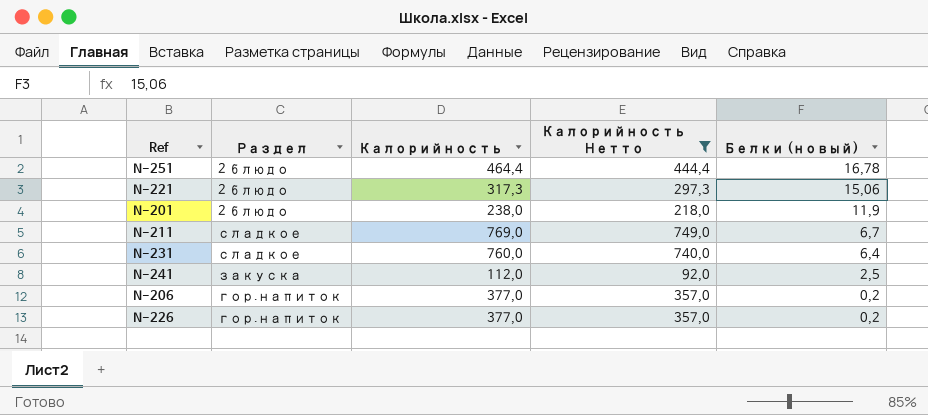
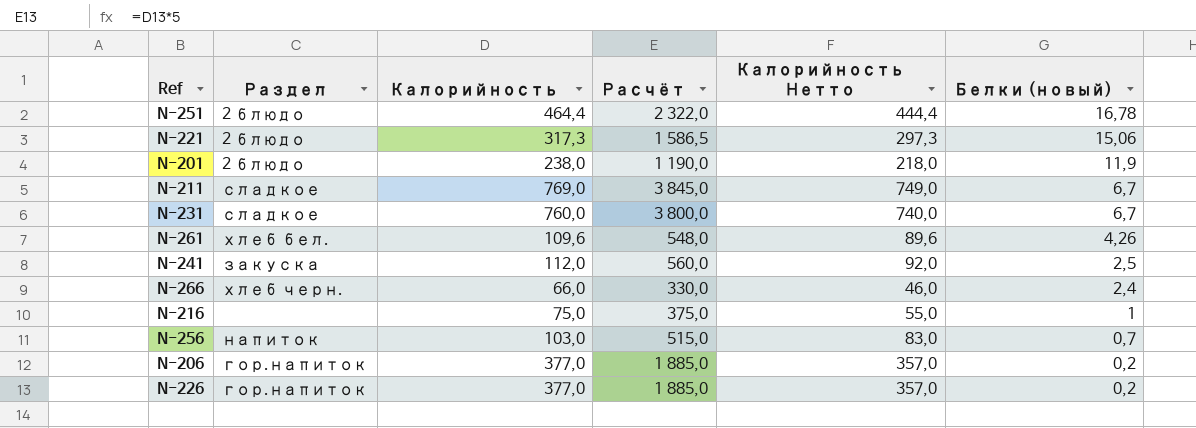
filter: Калорийность Нетто >= 92,0 -> none
column Расчёт | formula: none -> [Калорийность] * 5
N-231 | Белки (новый): 6,4 -> 6,7

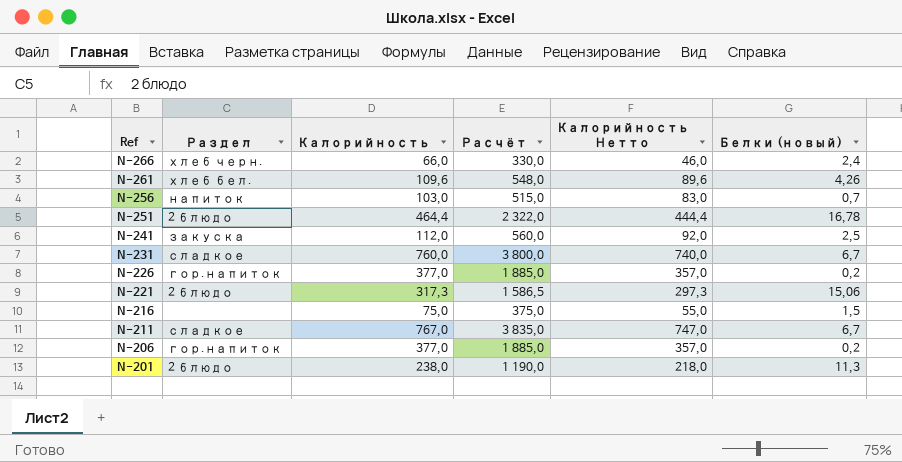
row order: Белки (новый) descending -> Ref descending
N-216 | Белки (новый): 1 -> 1,5
N-211 | Калорийность: 769,0 -> 767,0
N-211 | Расчёт: 3 845,0 -> 3 835,0
N-211 | Калорийность Нетто: 749,0 -> 747,0
N-201 | Белки (новый): 11,9 -> 11,3

